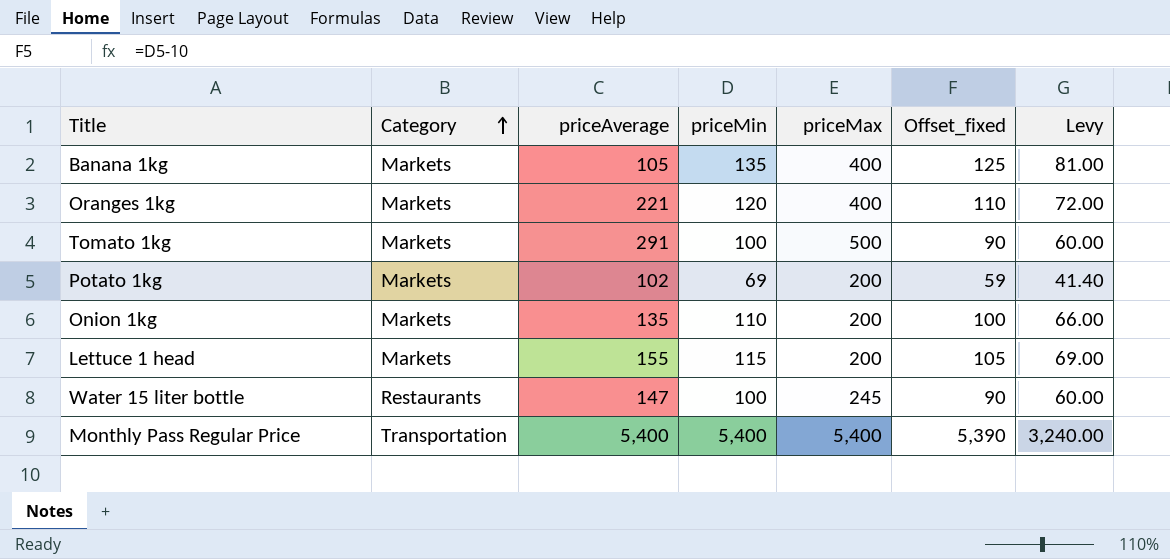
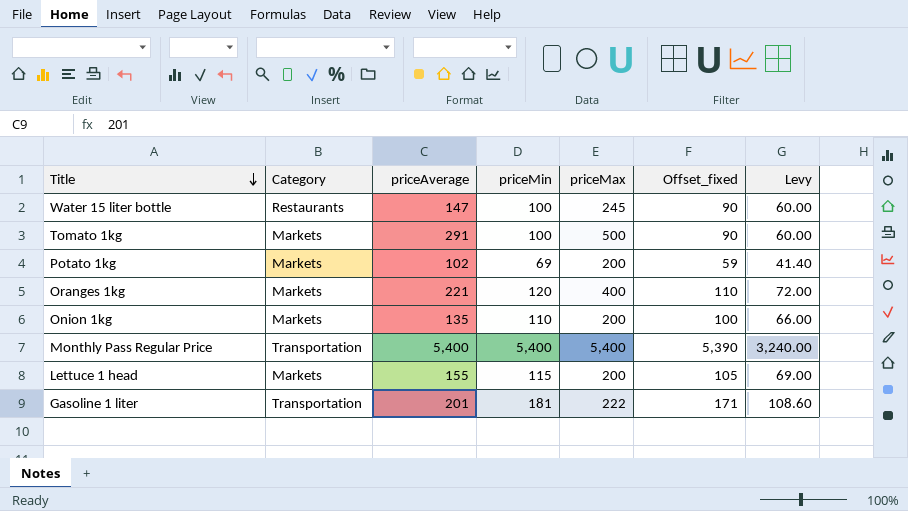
row order: Category ascending -> Title descending
row Banana 1kg: Markets | 105 | 135 | 400 | 125 | 81.00 -> none
row Gasoline 1 liter: none -> Transportation | 201 | 181 | 222 | 171 | 108.60

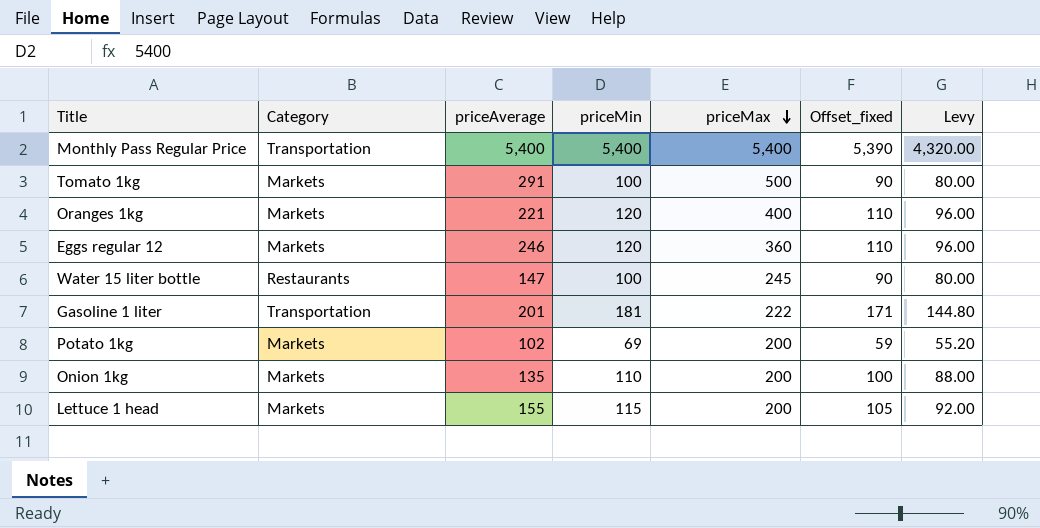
row order: Title descending -> priceMax descending
column Levy | formula: [priceMin] * 0.6 -> [priceMin] * 0.8
row Eggs regular 12: none -> Markets | 246 | 120 | 360 | 110 | 96.00

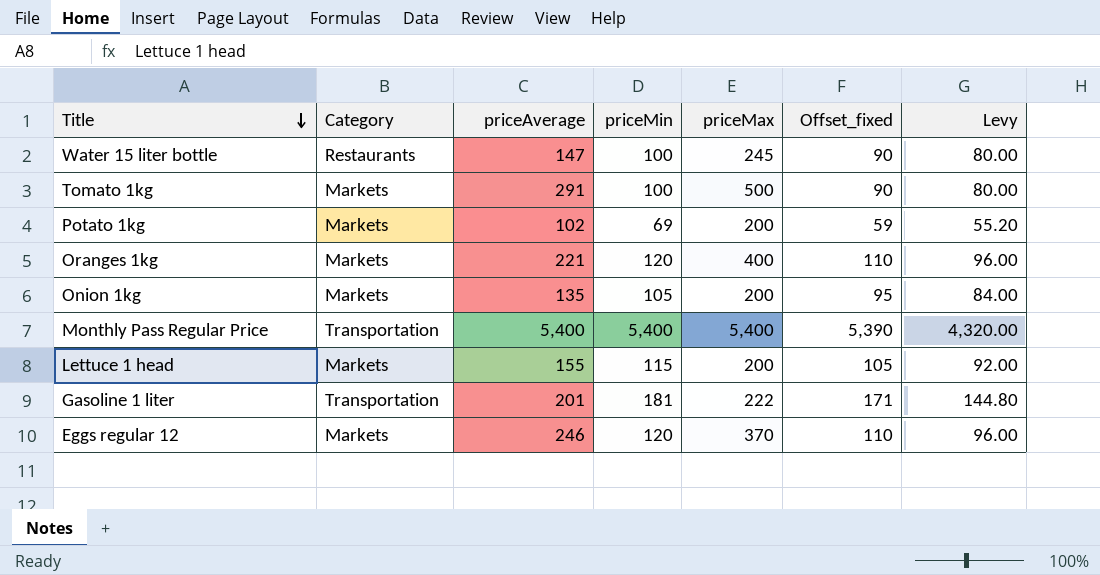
row order: priceMax descending -> Title descending
Onion 1kg | priceMin: 110 -> 105
Onion 1kg | Offset_fixed: 100 -> 95
Onion 1kg | Levy: 88.00 -> 84.00
Eggs regular 12 | priceMax: 360 -> 370

